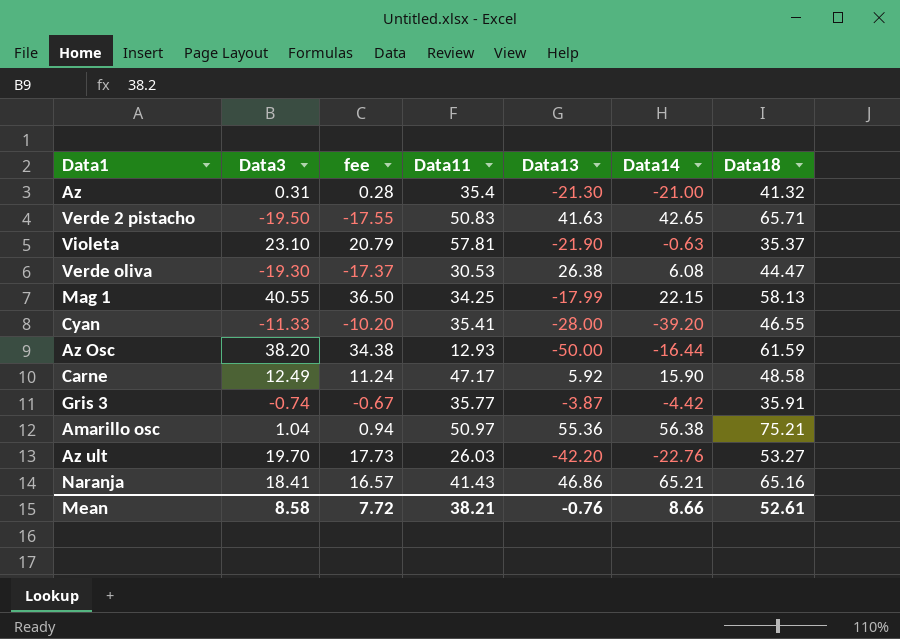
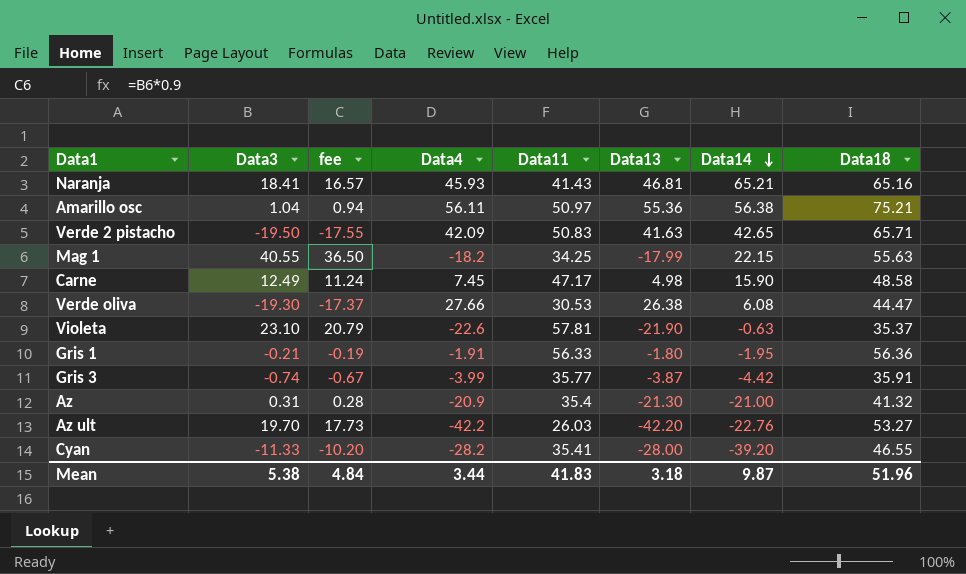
row order: none -> Data14 descending
column Data4 | position: none -> 4
row Az Osc: 38.20 | 34.38 | 12.93 | -50.00 | -16.44 | 61.59 -> none
Naranja | Data13: 46.86 -> 46.81
Mag 1 | Data18: 58.13 -> 55.63
Carne | Data13: 5.92 -> 4.98
row Gris 1: none -> -0.21 | -0.19 | -1.91 | 56.33 | -1.80 | -1.95 | 56.36
Mean | Data3: 8.58 -> 5.38
Mean | fee: 7.72 -> 4.84
Mean | Data11: 38.21 -> 41.83
Mean | Data13: -0.76 -> 3.18
Mean | Data14: 8.66 -> 9.87
Mean | Data18: 52.61 -> 51.96

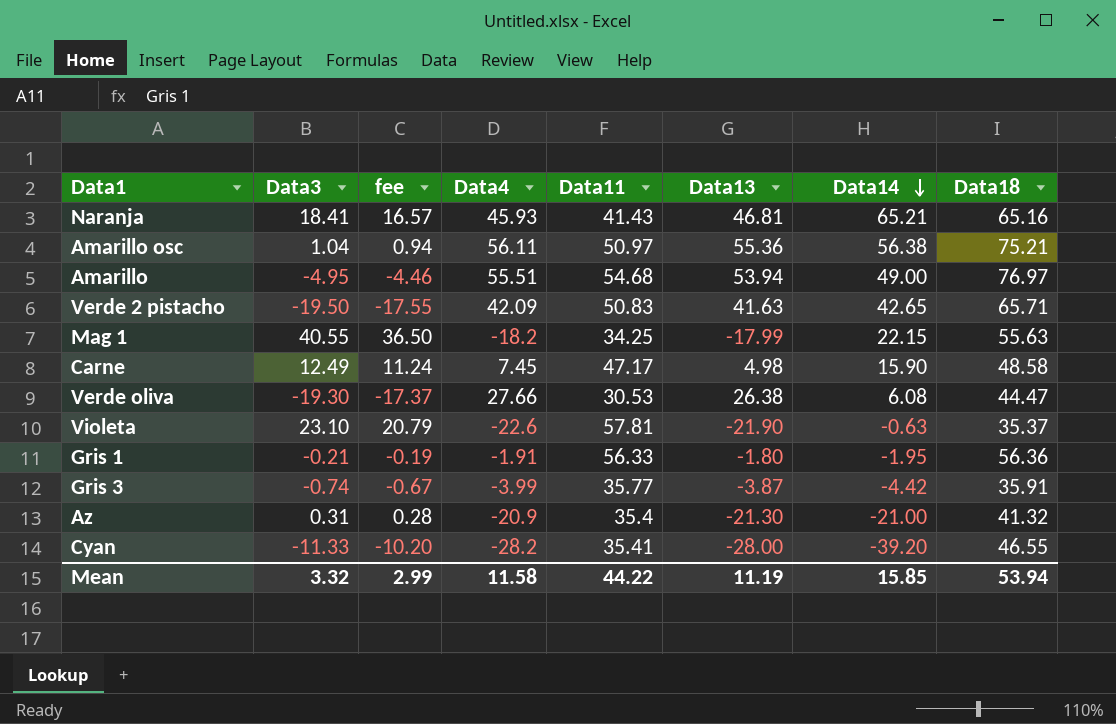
row Az ult: 19.70 | 17.73 | -42.2 | 26.03 | -42.20 | -22.76 | 53.27 -> none
row Amarillo: none -> -4.95 | -4.46 | 55.51 | 54.68 | 53.94 | 49.00 | 76.97
Mean | Data3: 5.38 -> 3.32
Mean | fee: 4.84 -> 2.99
Mean | Data4: 3.44 -> 11.58
Mean | Data11: 41.83 -> 44.22
Mean | Data13: 3.18 -> 11.19
Mean | Data14: 9.87 -> 15.85
Mean | Data18: 51.96 -> 53.94

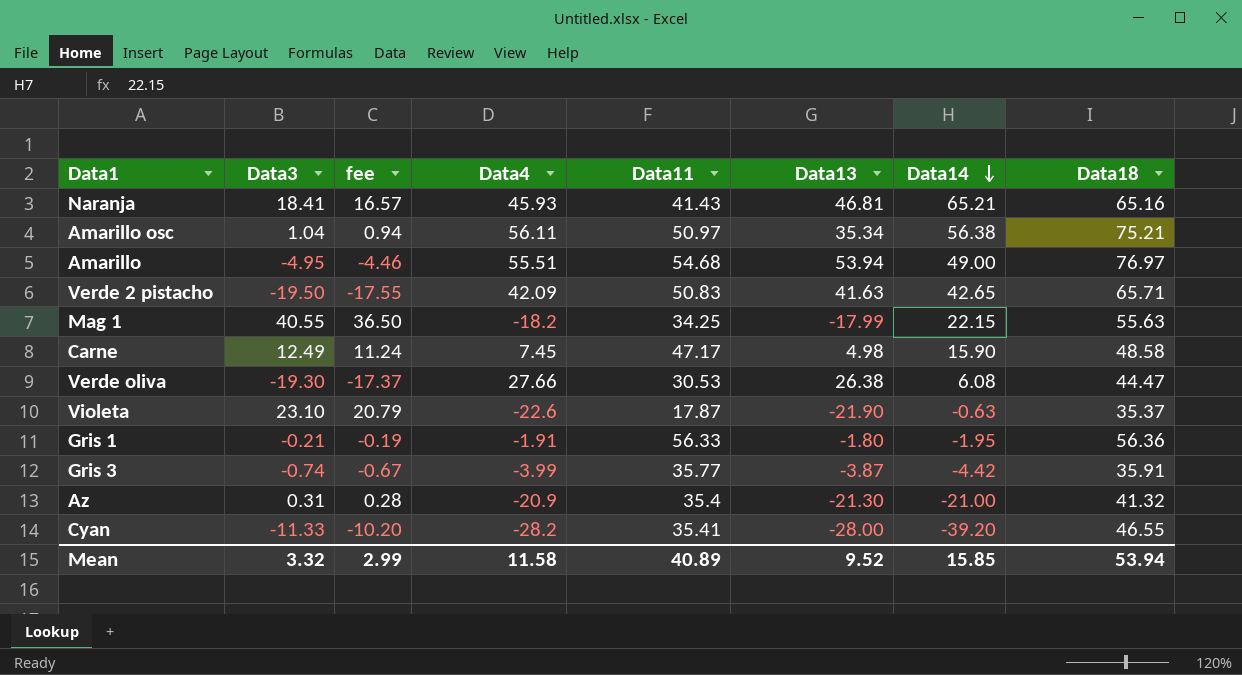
Amarillo osc | Data13: 55.36 -> 35.34
Violeta | Data11: 57.81 -> 17.87
Mean | Data11: 44.22 -> 40.89
Mean | Data13: 11.19 -> 9.52

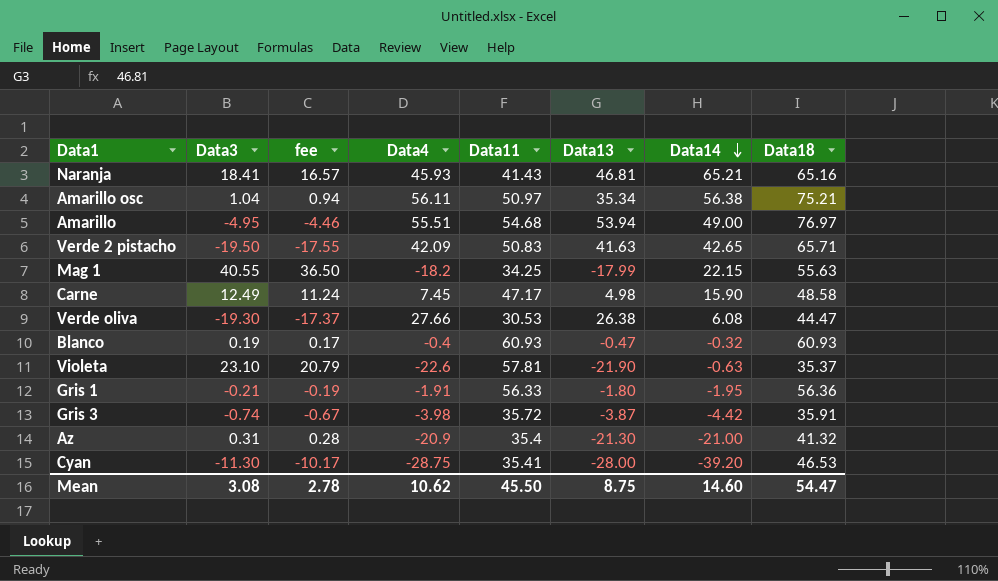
row Blanco: none -> 0.19 | 0.17 | -0.4 | 60.93 | -0.47 | -0.32 | 60.93
Violeta | Data11: 17.87 -> 57.81
Gris 3 | Data4: -3.99 -> -3.98
Gris 3 | Data11: 35.77 -> 35.72
Cyan | Data3: -11.33 -> -11.30
Cyan | fee: -10.20 -> -10.17
Cyan | Data4: -28.2 -> -28.75
Cyan | Data18: 46.55 -> 46.53
Mean | Data3: 3.32 -> 3.08
Mean | fee: 2.99 -> 2.78
Mean | Data4: 11.58 -> 10.62
Mean | Data11: 40.89 -> 45.50
Mean | Data13: 9.52 -> 8.75
Mean | Data14: 15.85 -> 14.60
Mean | Data18: 53.94 -> 54.47

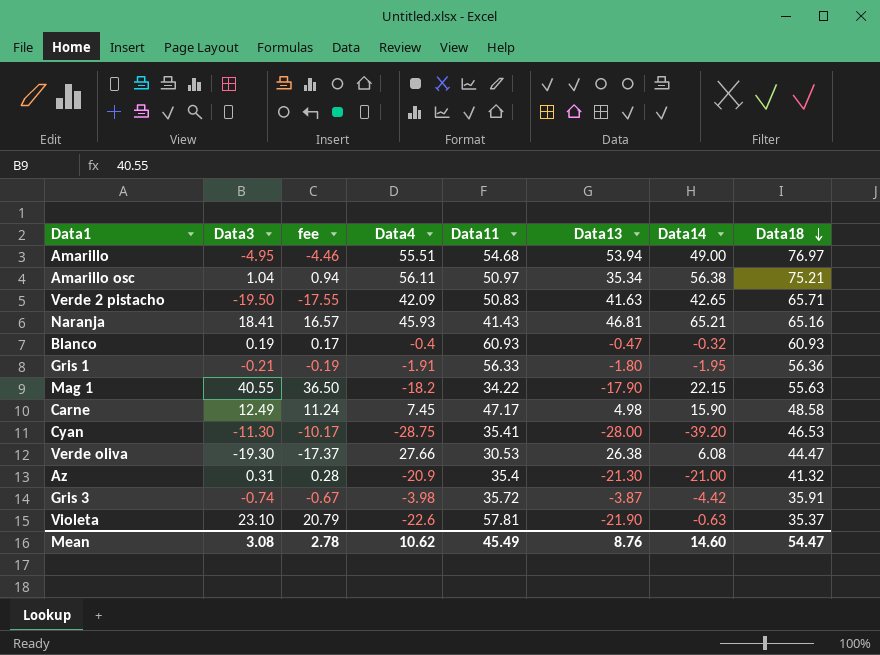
row order: Data14 descending -> Data18 descending
Mag 1 | Data11: 34.25 -> 34.22
Mag 1 | Data13: -17.99 -> -17.90
Mean | Data11: 45.50 -> 45.49
Mean | Data13: 8.75 -> 8.76

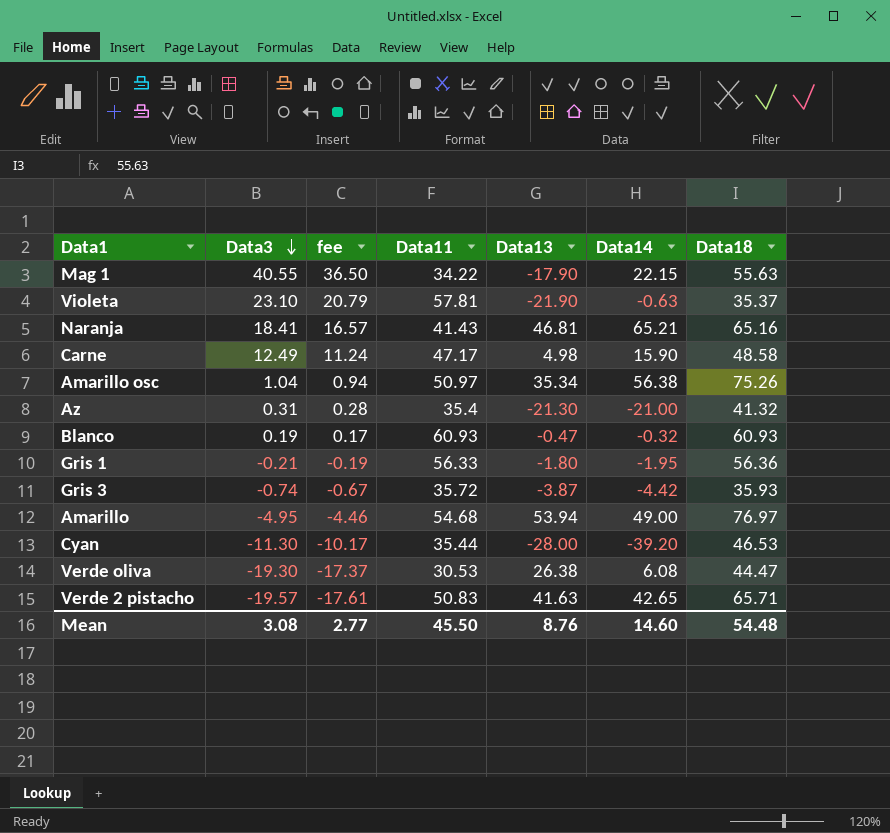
row order: Data18 descending -> Data3 descending
column Data4 | position: 4 -> none
Amarillo osc | Data18: 75.21 -> 75.26
Gris 3 | Data18: 35.91 -> 35.93
Cyan | Data11: 35.41 -> 35.44
Verde 2 pistacho | Data3: -19.50 -> -19.57
Verde 2 pistacho | fee: -17.55 -> -17.61
Mean | fee: 2.78 -> 2.77
Mean | Data11: 45.49 -> 45.50
Mean | Data18: 54.47 -> 54.48

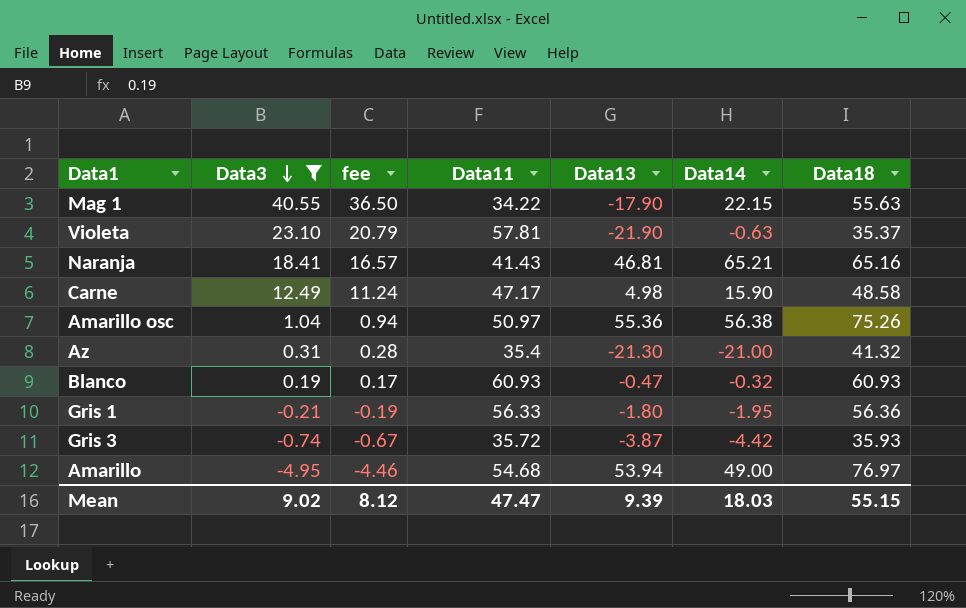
filter: none -> Data3 >= -4.95
Amarillo osc | Data13: 35.34 -> 55.36
Mean | Data3: 3.08 -> 9.02
Mean | fee: 2.77 -> 8.12
Mean | Data11: 45.50 -> 47.47
Mean | Data13: 8.76 -> 9.39
Mean | Data14: 14.60 -> 18.03
Mean | Data18: 54.48 -> 55.15

